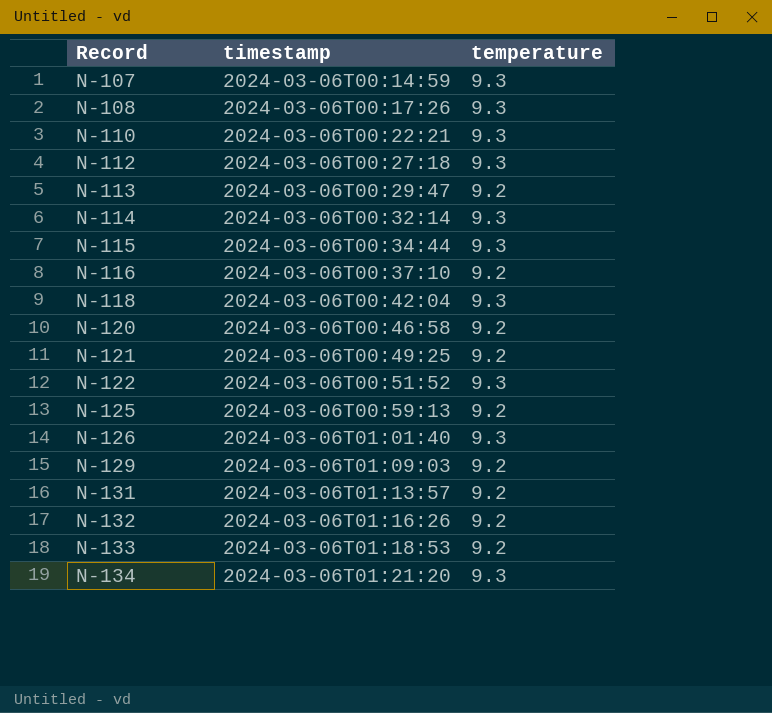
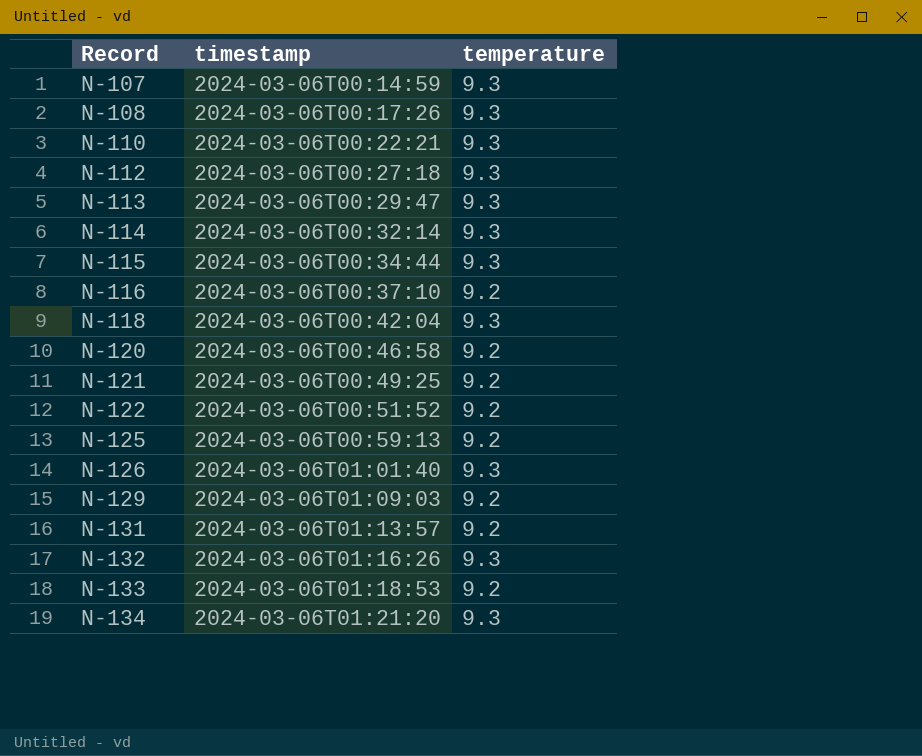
N-113 | temperature: 9.2 -> 9.3
N-122 | temperature: 9.3 -> 9.2
N-132 | temperature: 9.2 -> 9.3

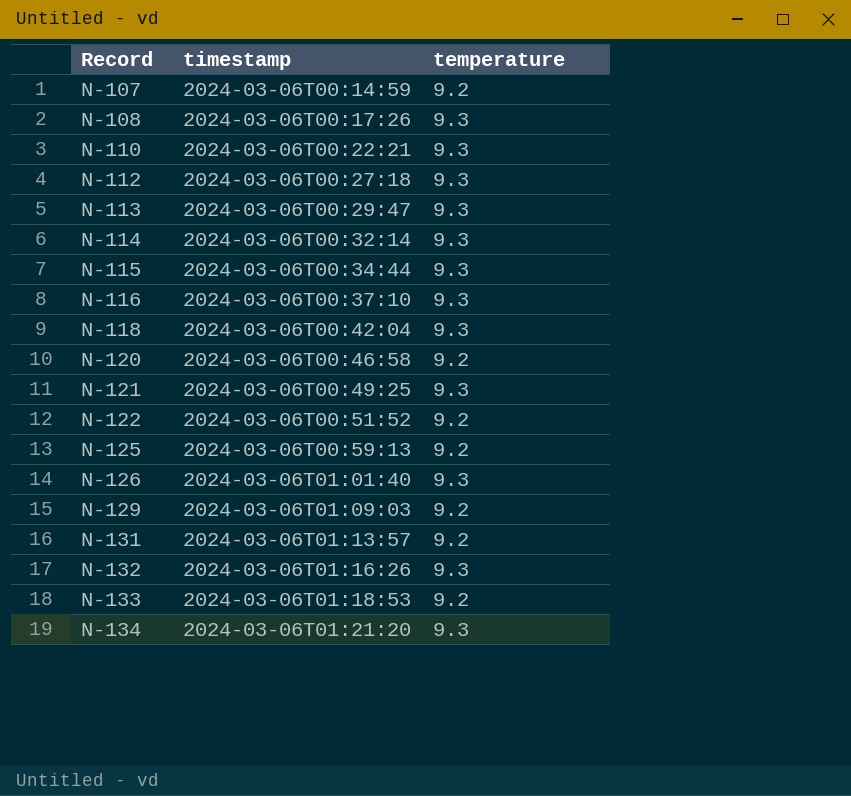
N-107 | temperature: 9.3 -> 9.2
N-116 | temperature: 9.2 -> 9.3
N-121 | temperature: 9.2 -> 9.3

